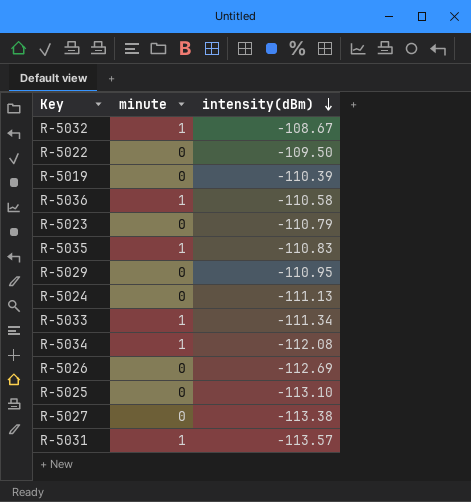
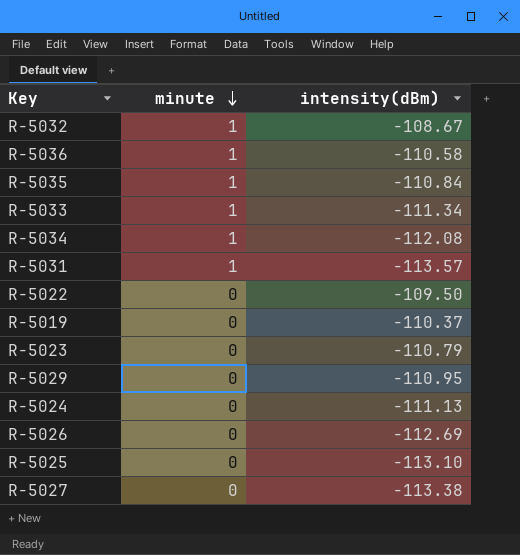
row order: intensity(dBm) descending -> minute descending
R-5035 | intensity(dBm): -110.83 -> -110.84
R-5019 | intensity(dBm): -110.39 -> -110.37

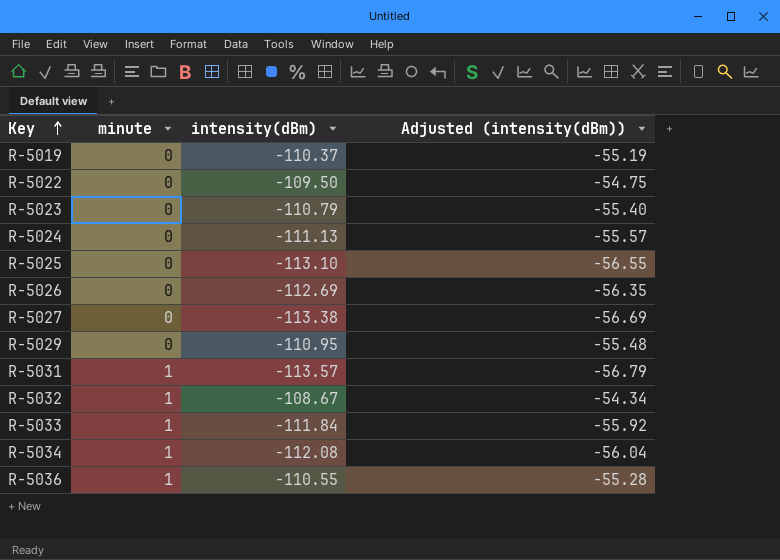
row order: minute descending -> Key ascending
column Adjusted (intensity(dBm)) | formula: none -> [intensity(dBm)] * 0.5
row R-5035: 1 | -110.84 -> none
R-5033 | intensity(dBm): -111.34 -> -111.84
R-5036 | intensity(dBm): -110.58 -> -110.55

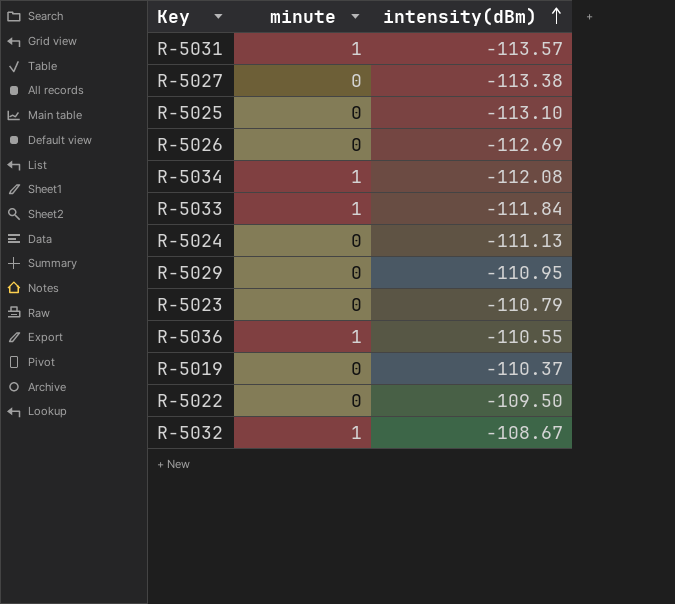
row order: Key ascending -> intensity(dBm) ascending
column Adjusted (intensity(dBm)) | formula: [intensity(dBm)] * 0.5 -> none

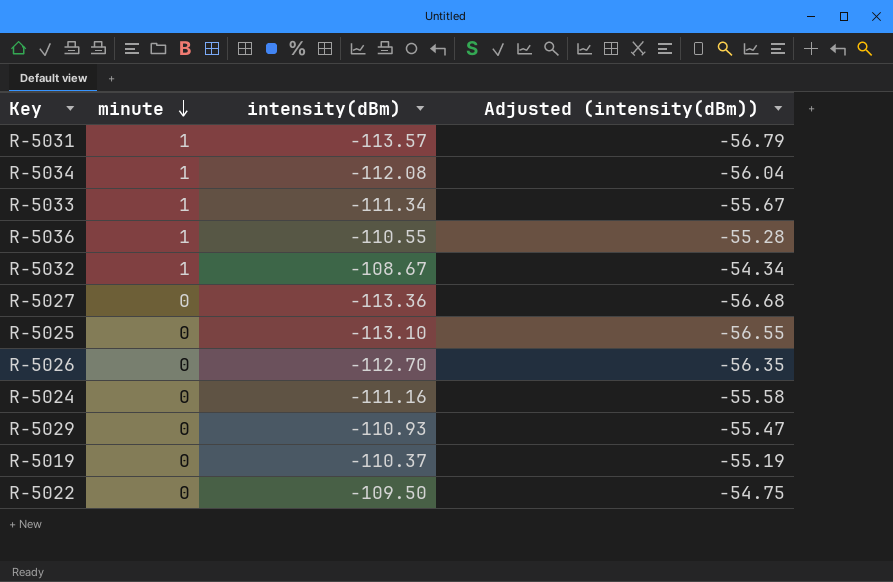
row order: intensity(dBm) ascending -> minute descending
column Adjusted (intensity(dBm)) | formula: none -> [intensity(dBm)] * 0.5
row R-5023: 0 | -110.79 -> none
R-5033 | intensity(dBm): -111.84 -> -111.34
R-5027 | intensity(dBm): -113.38 -> -113.36
R-5026 | intensity(dBm): -112.69 -> -112.70
R-5024 | intensity(dBm): -111.13 -> -111.16
R-5029 | intensity(dBm): -110.95 -> -110.93

